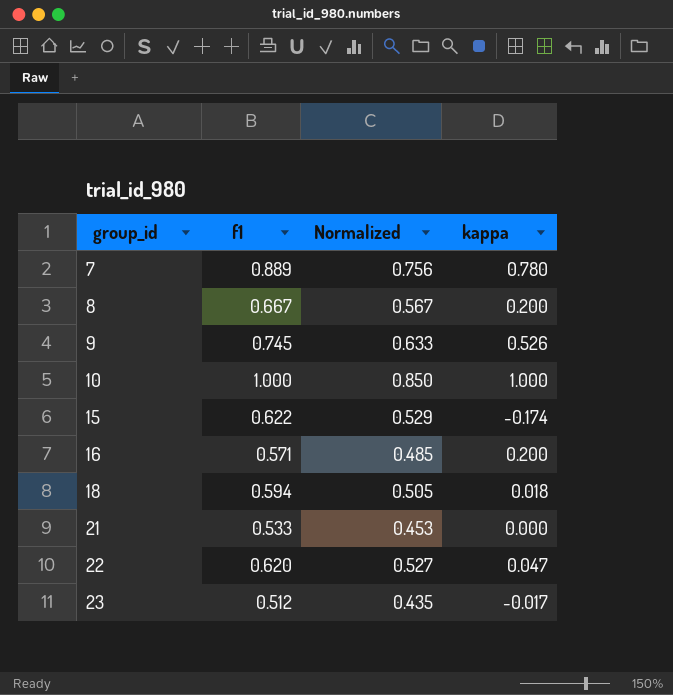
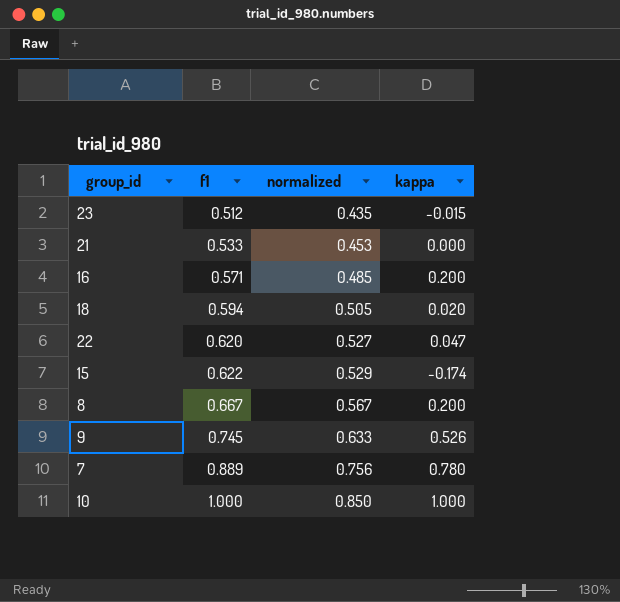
row order: group_id ascending -> f1 ascending
column name: Normalized -> normalized
23 | kappa: -0.017 -> -0.015
18 | kappa: 0.018 -> 0.020

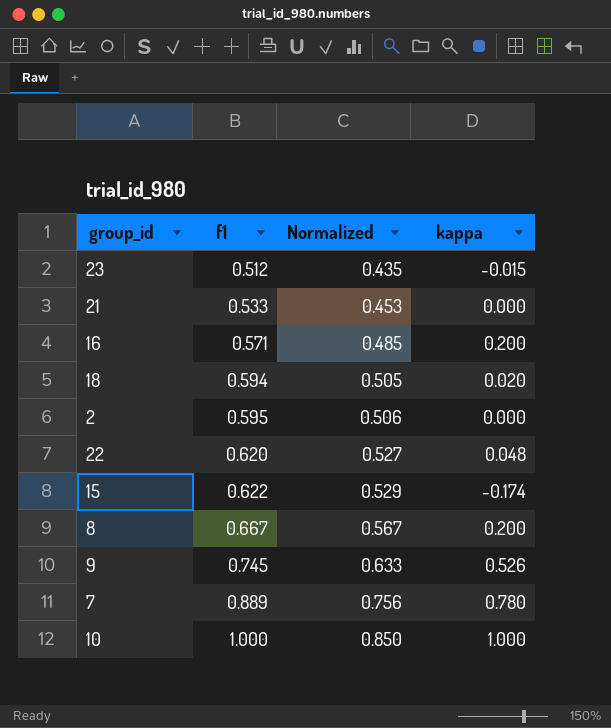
column name: normalized -> Normalized
row 2: none -> 0.595 | 0.506 | 0.000
22 | kappa: 0.047 -> 0.048

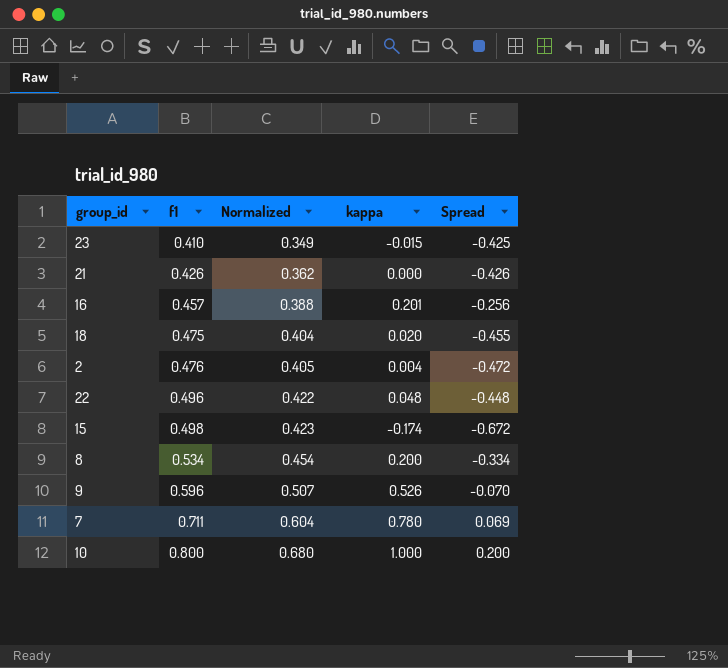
column Spread | formula: none -> [kappa] - [f1]
23 | f1: 0.512 -> 0.410
23 | Normalized: 0.435 -> 0.349
21 | f1: 0.533 -> 0.426
21 | Normalized: 0.453 -> 0.362
16 | f1: 0.571 -> 0.457
16 | Normalized: 0.485 -> 0.388
16 | kappa: 0.200 -> 0.201
18 | f1: 0.594 -> 0.475
18 | Normalized: 0.505 -> 0.404
2 | f1: 0.595 -> 0.476
2 | Normalized: 0.506 -> 0.405
2 | kappa: 0.000 -> 0.004
22 | f1: 0.620 -> 0.496
22 | Normalized: 0.527 -> 0.422
15 | f1: 0.622 -> 0.498
15 | Normalized: 0.529 -> 0.423
8 | f1: 0.667 -> 0.534
8 | Normalized: 0.567 -> 0.454
9 | f1: 0.745 -> 0.596
9 | Normalized: 0.633 -> 0.507
7 | f1: 0.889 -> 0.711
7 | Normalized: 0.756 -> 0.604
10 | f1: 1.000 -> 0.800
10 | Normalized: 0.850 -> 0.680

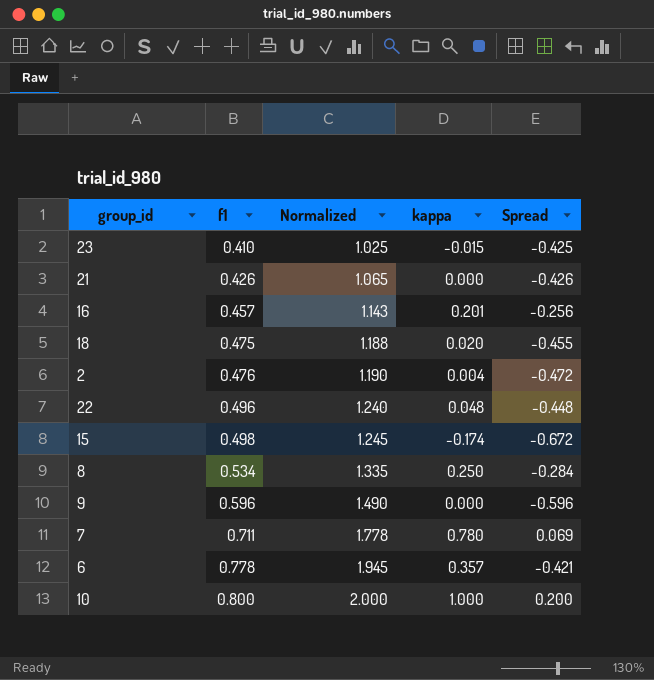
column Normalized | formula: [f1] * 0.85 -> [f1] * 2.5
8 | kappa: 0.200 -> 0.250
8 | Spread: -0.334 -> -0.284
9 | kappa: 0.526 -> 0.000
9 | Spread: -0.070 -> -0.596
row 6: none -> 0.778 | 1.945 | 0.357 | -0.421

